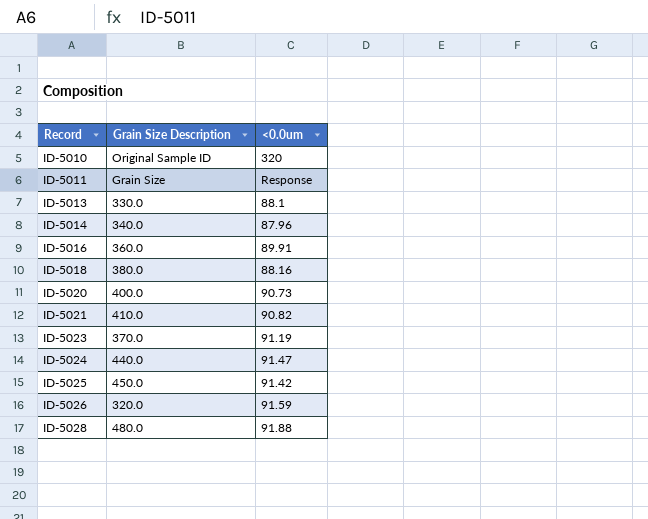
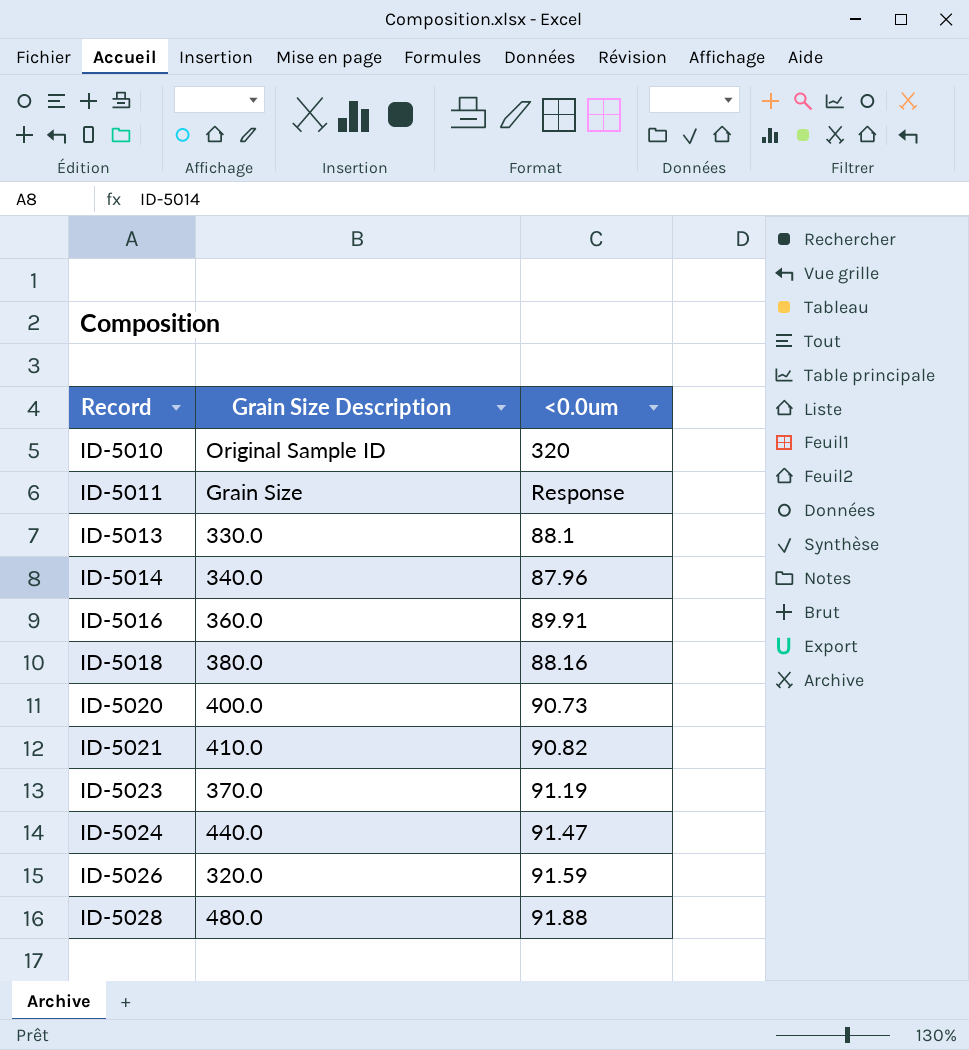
row ID-5025: 450.0 | 91.42 -> none

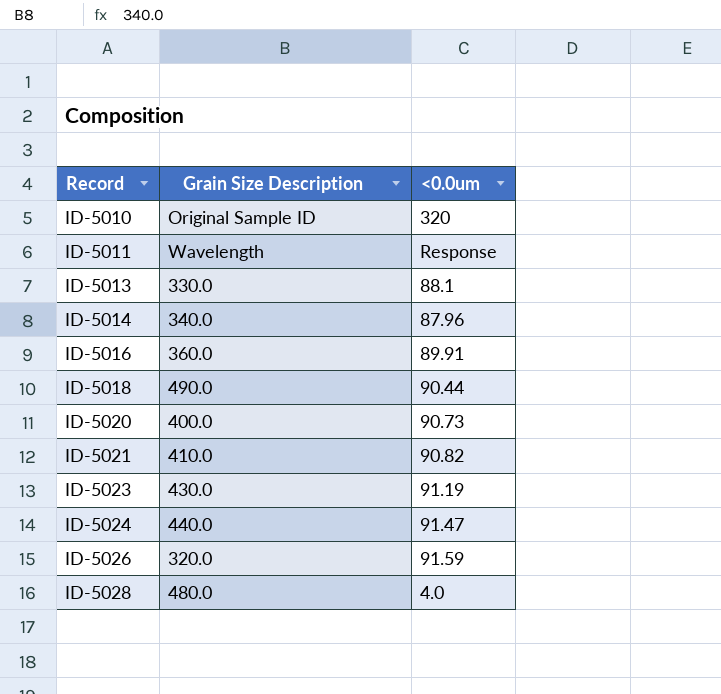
ID-5011 | Grain Size Description: Grain Size -> Wavelength
ID-5018 | Grain Size Description: 380.0 -> 490.0
ID-5018 | <0.0um: 88.16 -> 90.44
ID-5023 | Grain Size Description: 370.0 -> 430.0
ID-5028 | <0.0um: 91.88 -> 4.0

